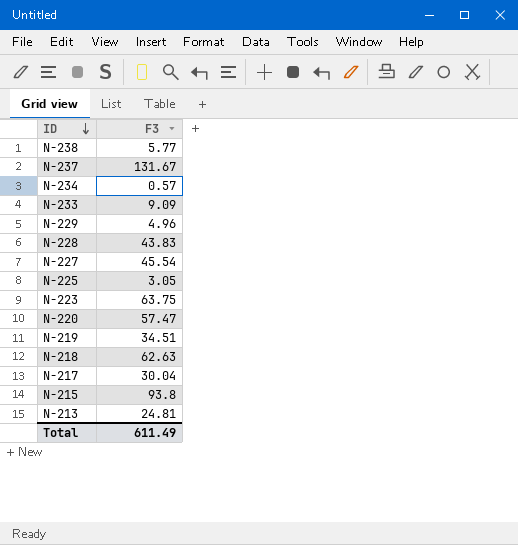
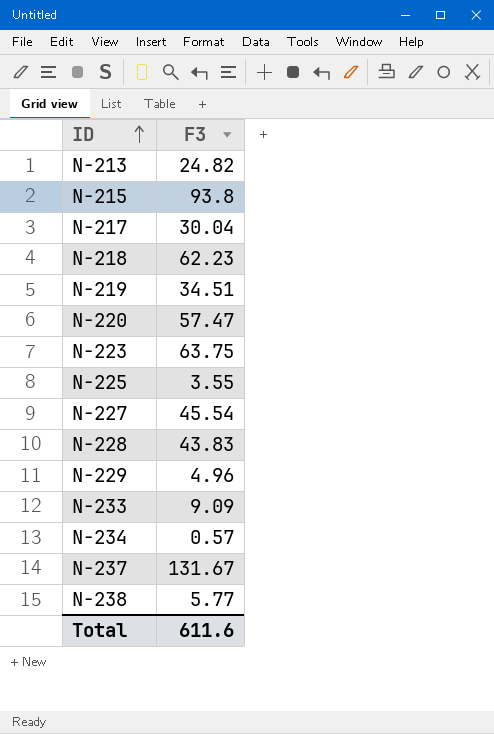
row order: ID descending -> ID ascending
N-213 | F3: 24.81 -> 24.82
N-218 | F3: 62.63 -> 62.23
N-225 | F3: 3.05 -> 3.55
Total | F3: 611.49 -> 611.6

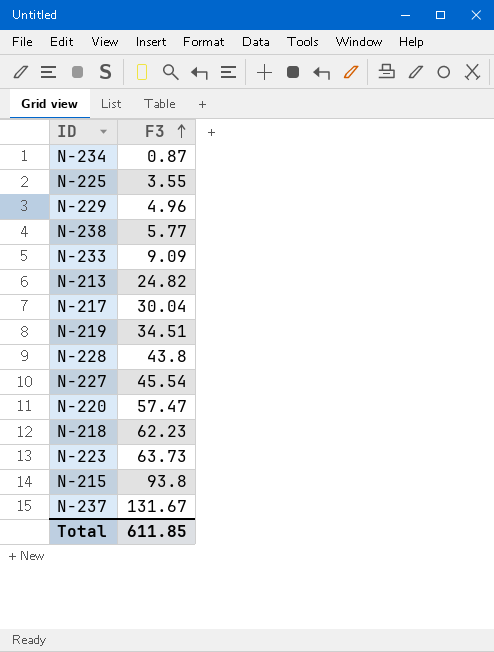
row order: ID ascending -> F3 ascending
N-234 | F3: 0.57 -> 0.87
N-228 | F3: 43.83 -> 43.8
N-223 | F3: 63.75 -> 63.73
Total | F3: 611.6 -> 611.85

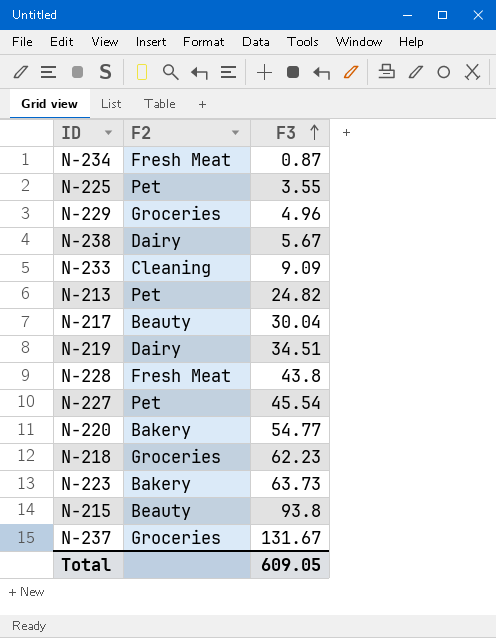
column F2 | position: none -> 2
N-238 | F3: 5.77 -> 5.67
N-220 | F3: 57.47 -> 54.77
Total | F3: 611.85 -> 609.05

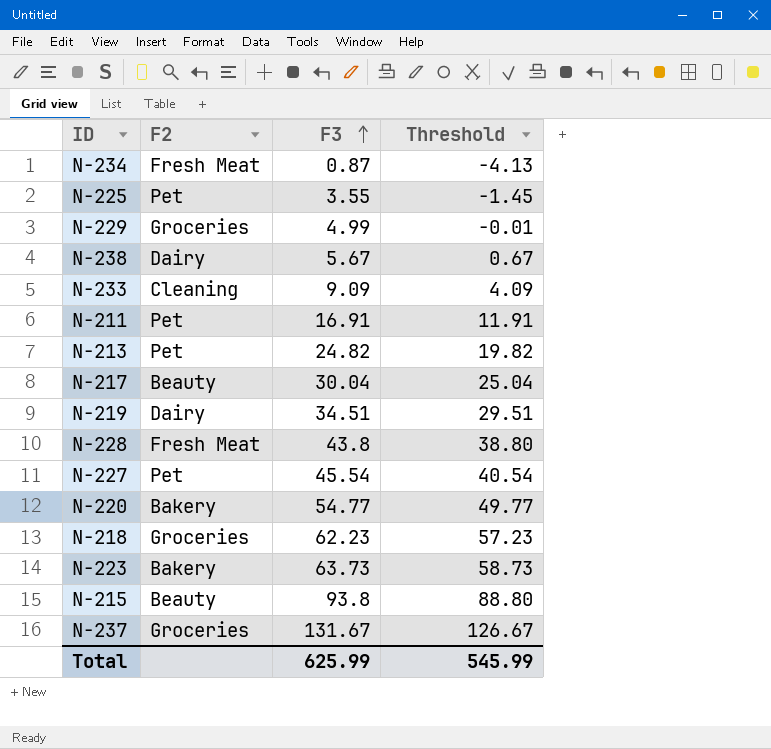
column Threshold | formula: none -> [F3] - 5
N-229 | F3: 4.96 -> 4.99
row N-211: none -> Pet | 16.91 | 11.91
Total | F3: 609.05 -> 625.99

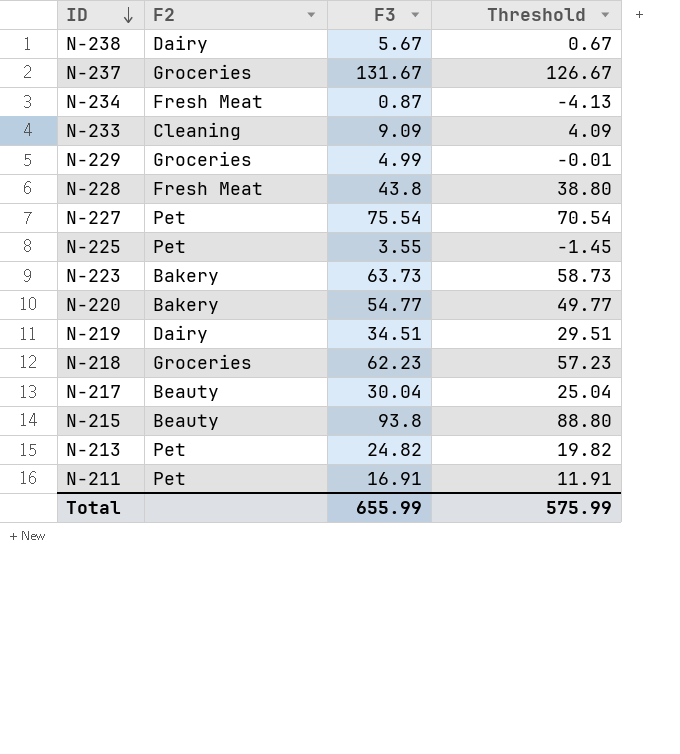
row order: F3 ascending -> ID descending
N-227 | F3: 45.54 -> 75.54
N-227 | Threshold: 40.54 -> 70.54
Total | F3: 625.99 -> 655.99
Total | Threshold: 545.99 -> 575.99

